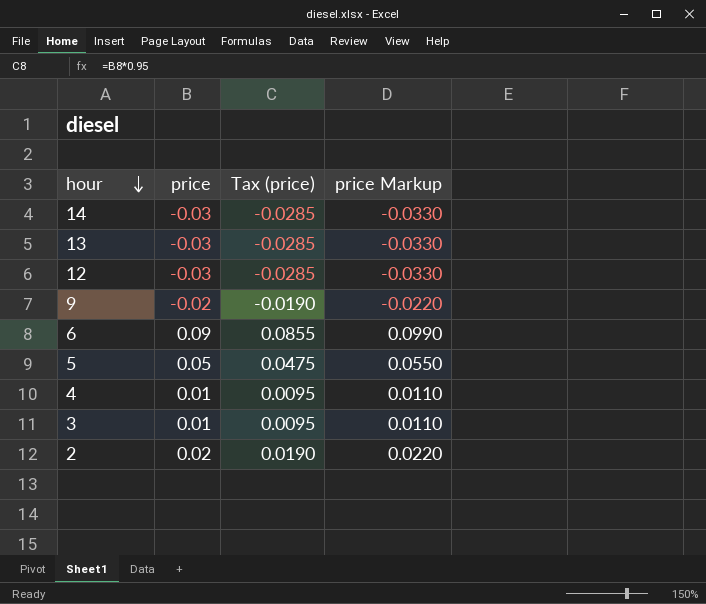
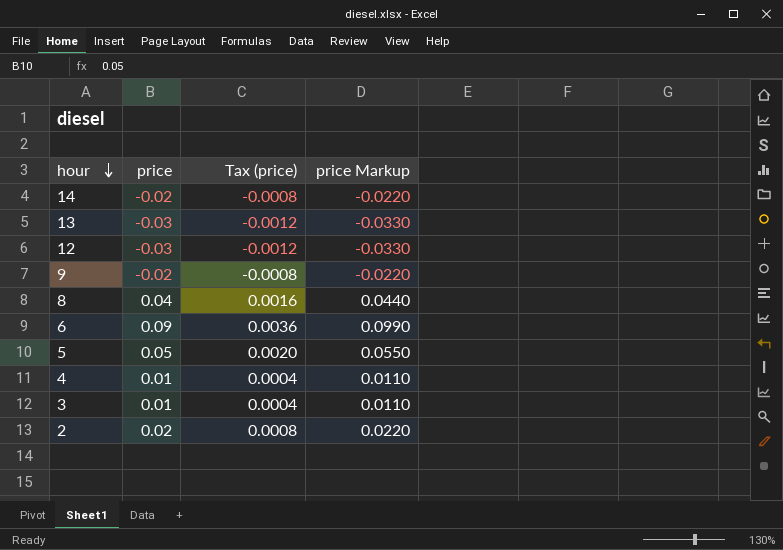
column Tax (price) | formula: [price] * 0.95 -> [price] * 0.04
14 | price: -0.03 -> -0.02
14 | price Markup: -0.0330 -> -0.0220
row 8: none -> 0.04 | 0.0016 | 0.0440

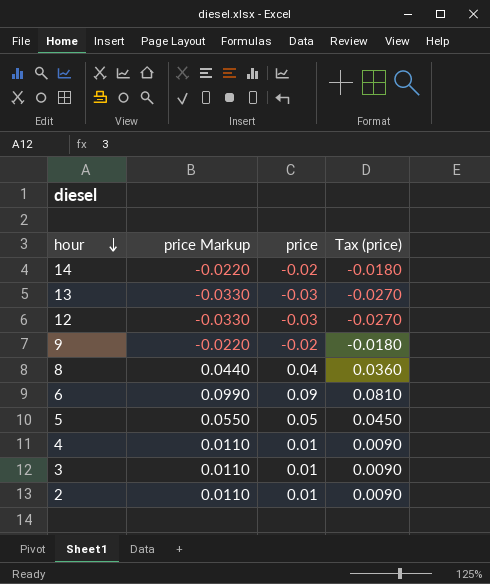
column price Markup | position: 4 -> 2
column Tax (price) | formula: [price] * 0.04 -> [price] * 0.9
2 | price Markup: 0.0220 -> 0.0110
2 | price: 0.02 -> 0.01

